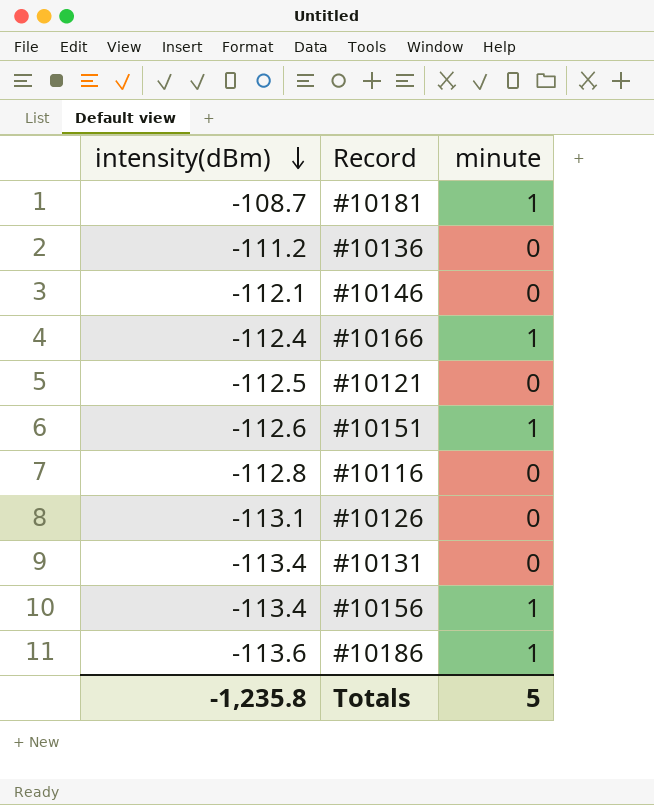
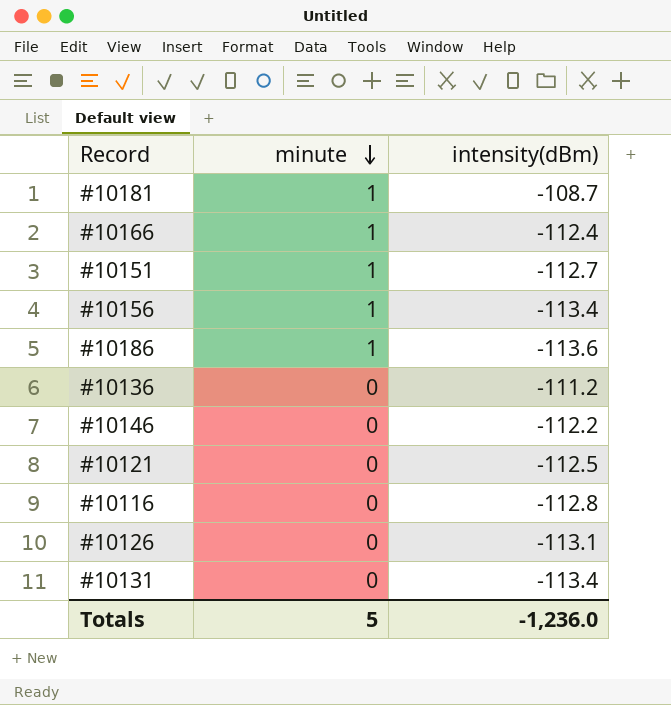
row order: intensity(dBm) descending -> minute descending
column intensity(dBm) | position: 1 -> 3
#10151 | intensity(dBm): -112.6 -> -112.7
#10146 | intensity(dBm): -112.1 -> -112.2
Totals | intensity(dBm): -1,235.8 -> -1,236.0

